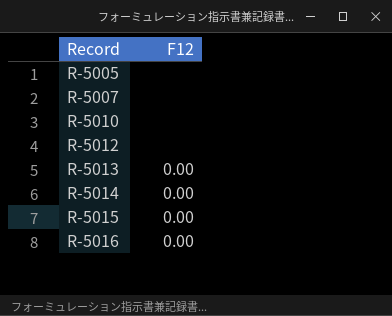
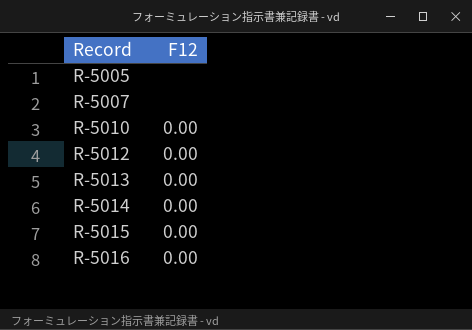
R-5010 | F12: none -> 0.00
R-5012 | F12: none -> 0.00

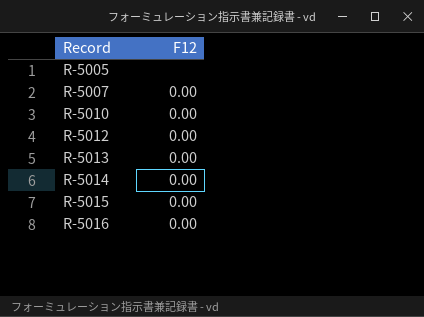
R-5007 | F12: none -> 0.00

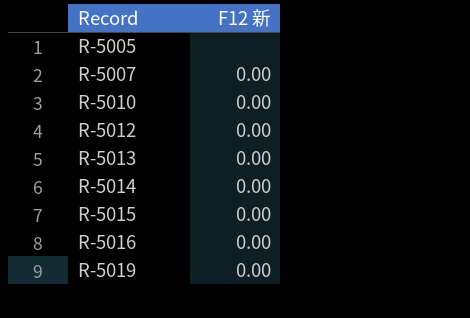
column name: F12 -> F12 新
row R-5019: none -> 0.00

